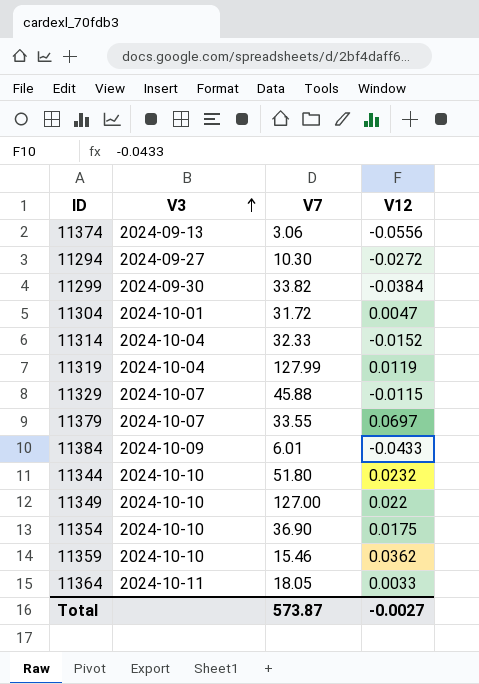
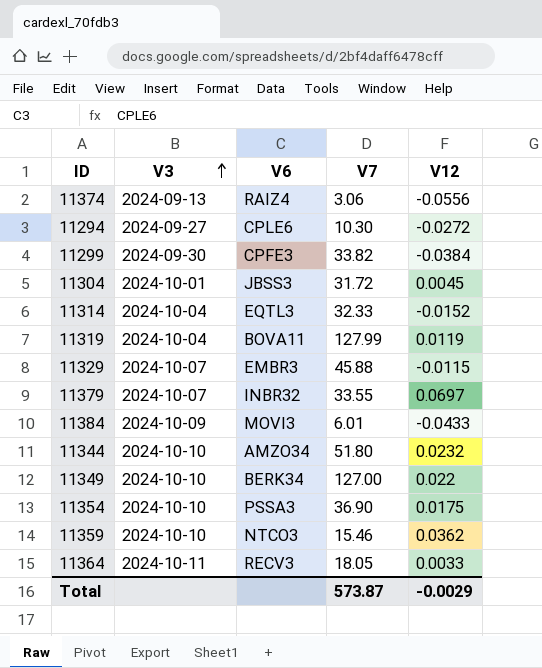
column V6 | position: none -> 3
11304 | V12: 0.0047 -> 0.0045
Total | V12: -0.0027 -> -0.0029

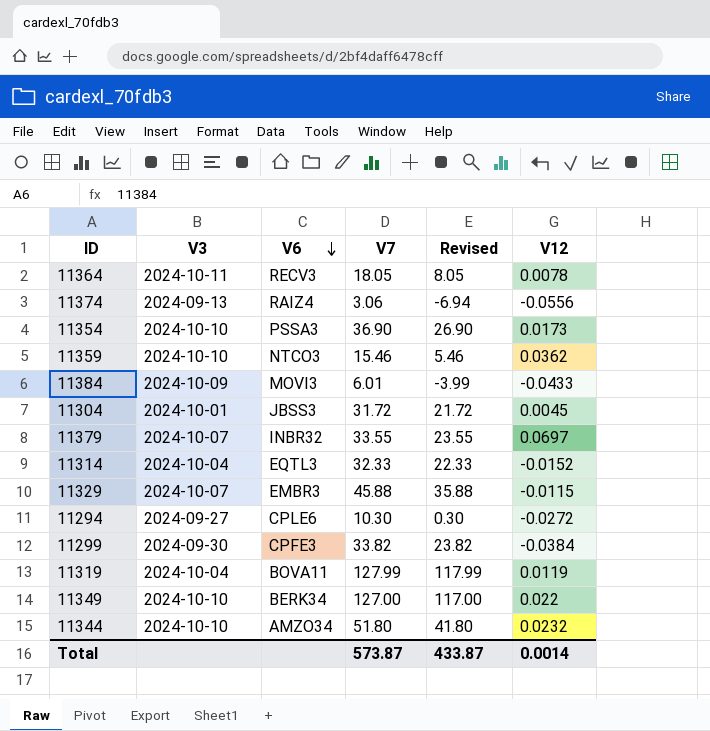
row order: V3 ascending -> V6 descending
column Revised | formula: none -> [V7] - 10
11364 | V12: 0.0033 -> 0.0078
11354 | V12: 0.0175 -> 0.0173
Total | V12: -0.0029 -> 0.0014

